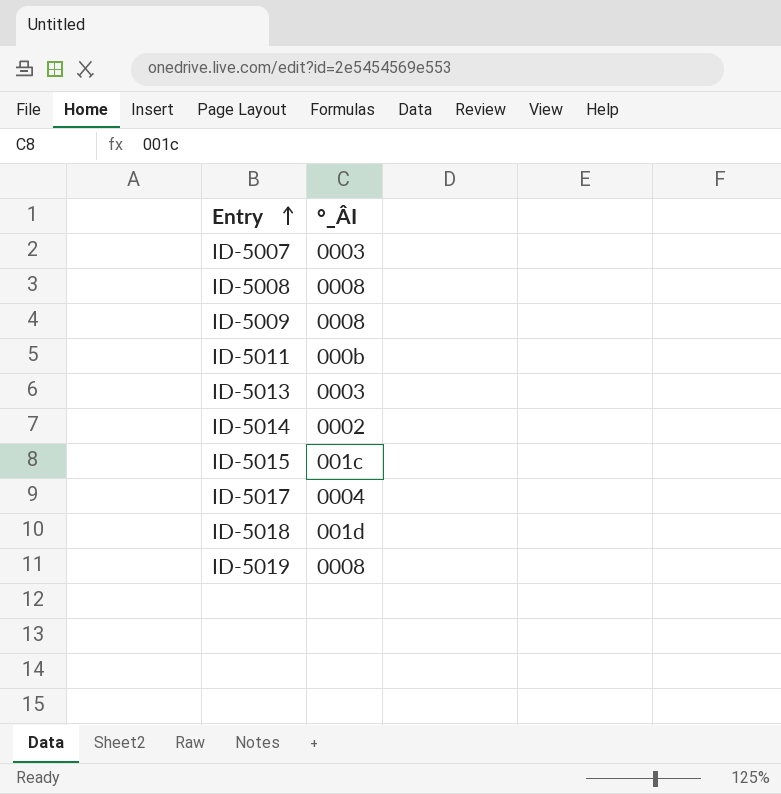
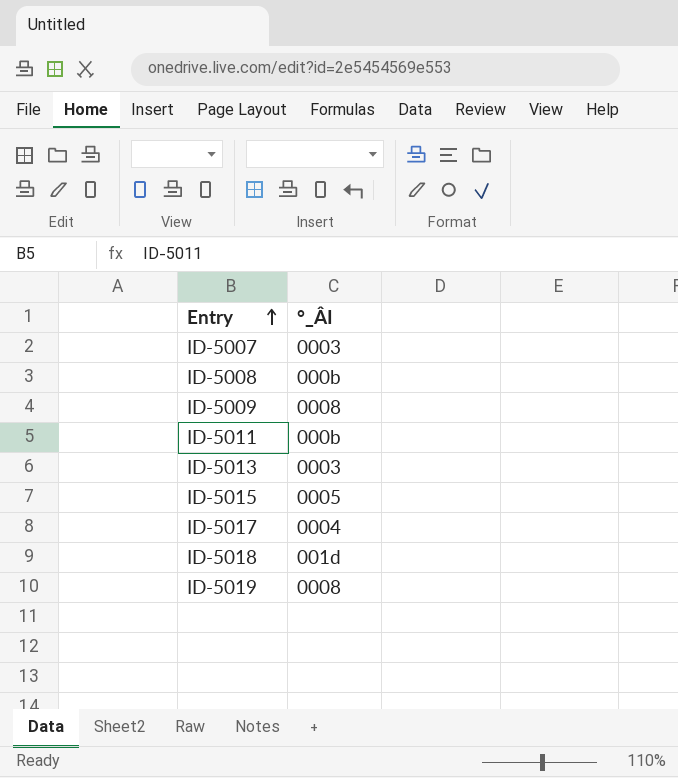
row ID-5014: 0002 -> none
ID-5008 | °_ÂI: 0008 -> 000b
ID-5015 | °_ÂI: 001c -> 0005

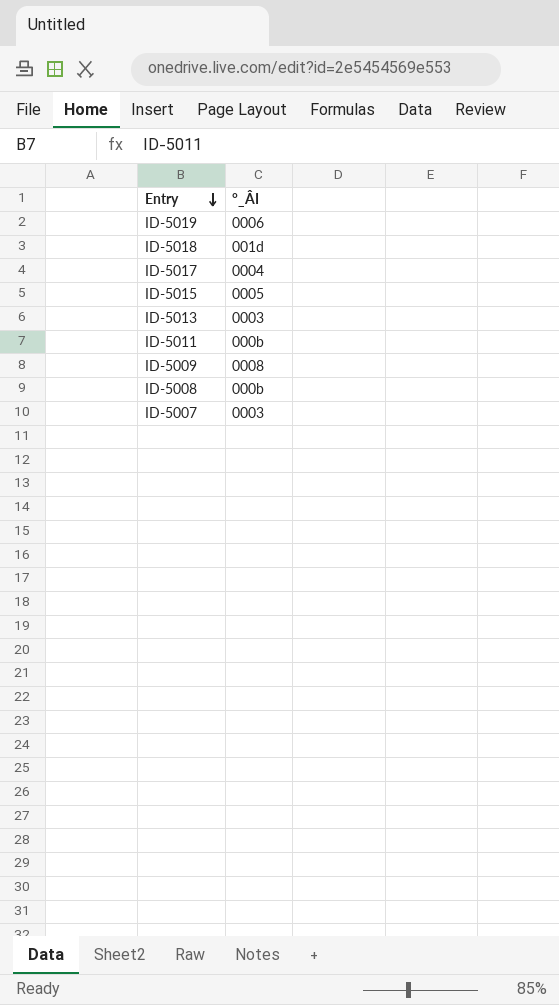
row order: Entry ascending -> Entry descending
ID-5019 | °_ÂI: 0008 -> 0006

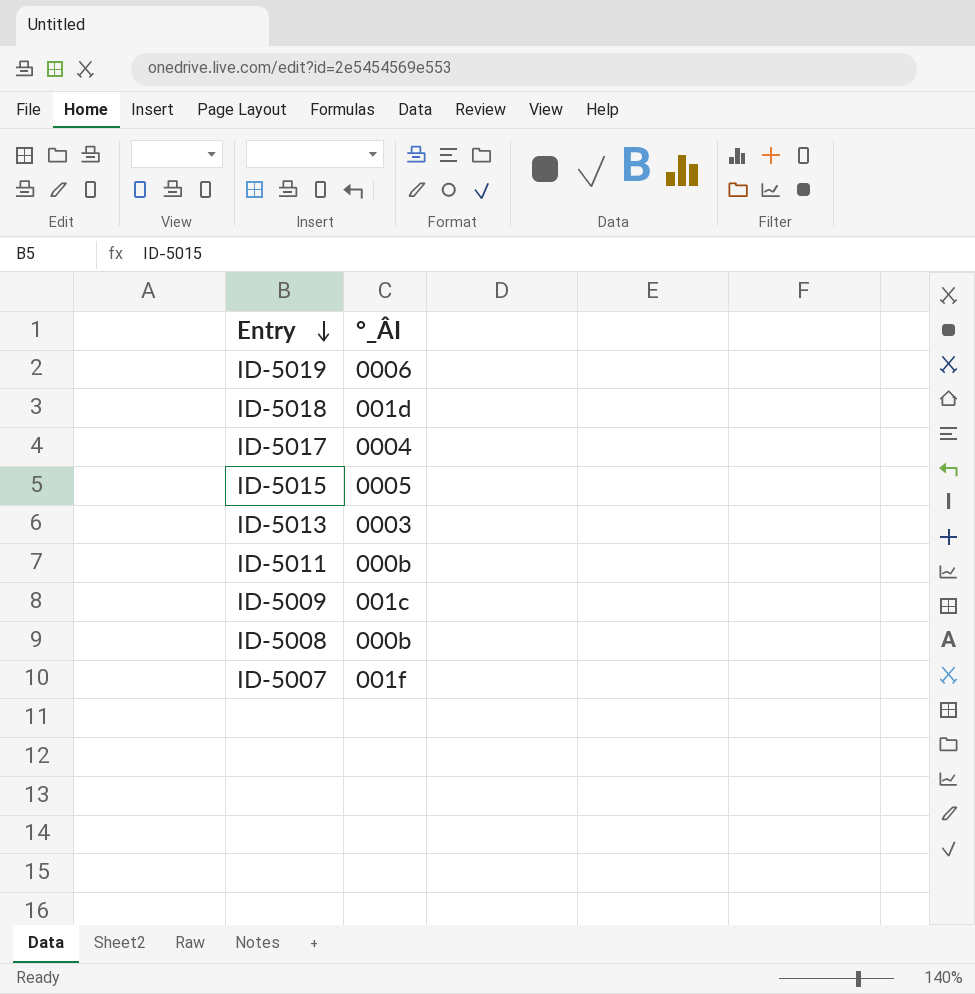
ID-5009 | °_ÂI: 0008 -> 001c
ID-5007 | °_ÂI: 0003 -> 001f

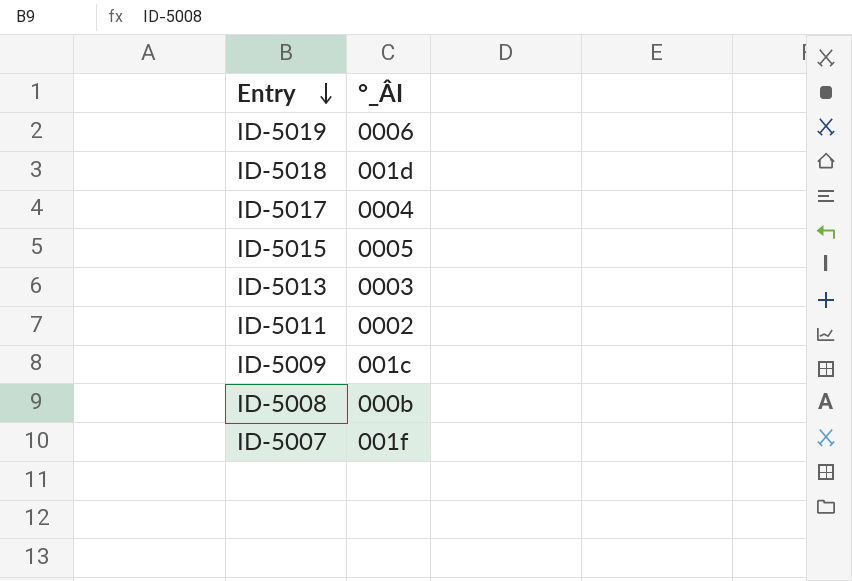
ID-5011 | °_ÂI: 000b -> 0002

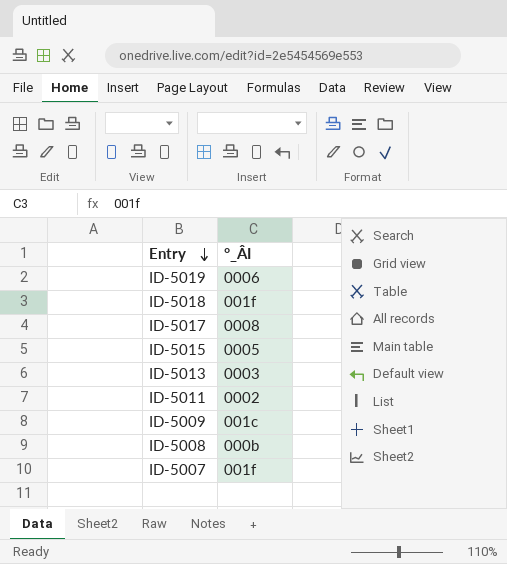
ID-5018 | °_ÂI: 001d -> 001f
ID-5017 | °_ÂI: 0004 -> 0008

